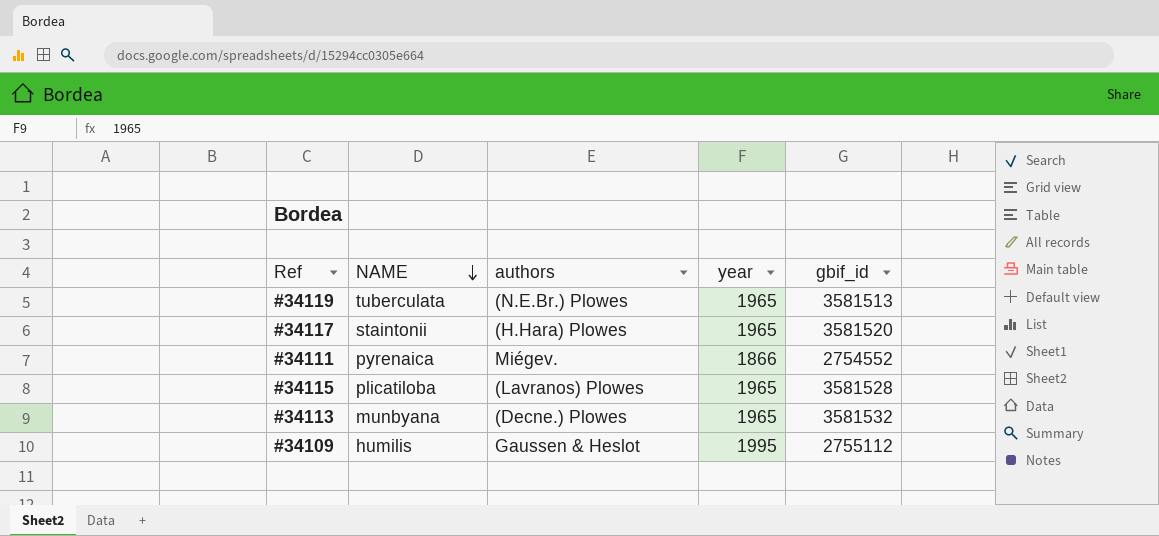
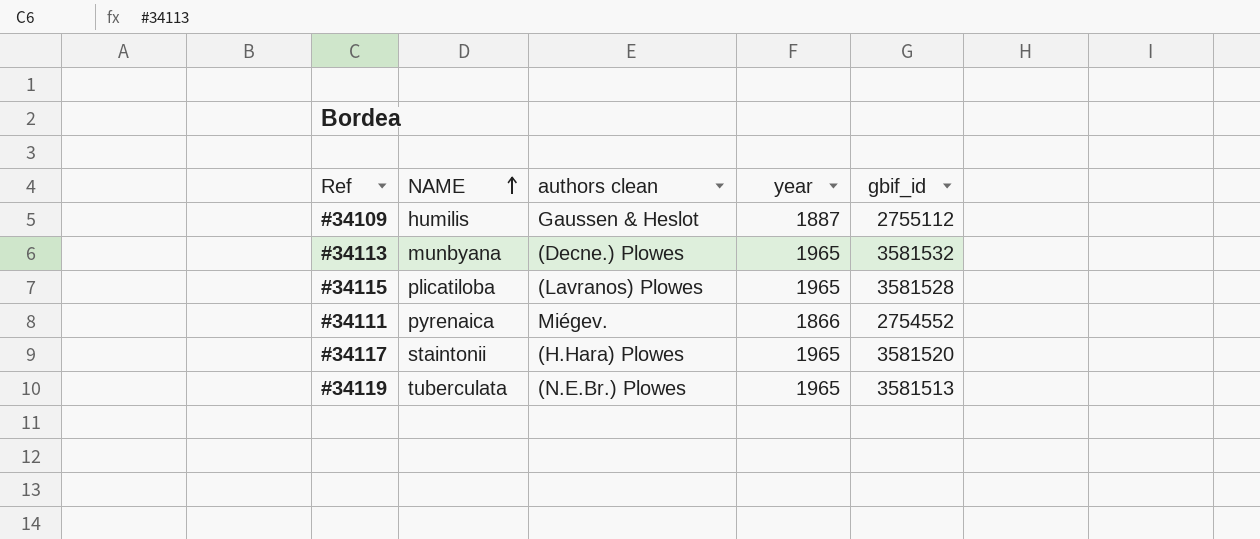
row order: NAME descending -> NAME ascending
column name: authors -> authors clean
#34109 | year: 1995 -> 1887

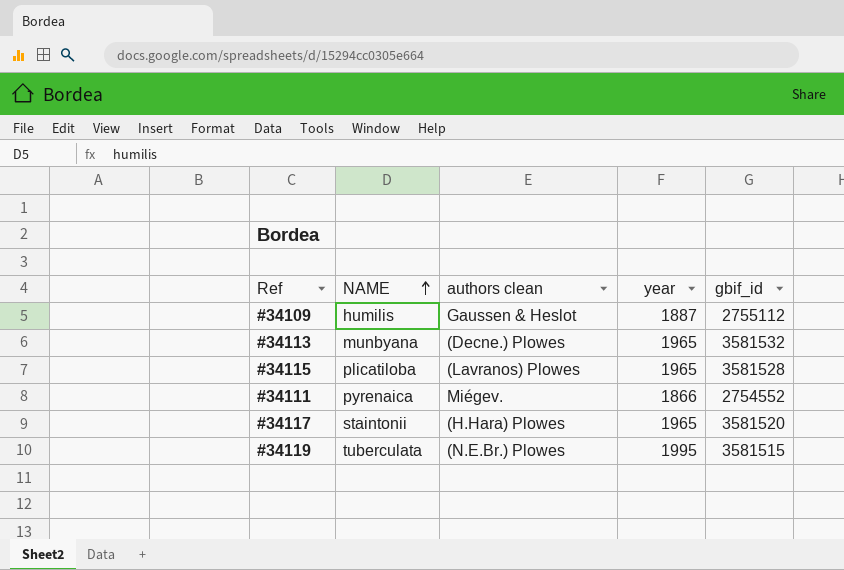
#34119 | year: 1965 -> 1995
#34119 | gbif_id: 3581513 -> 3581515

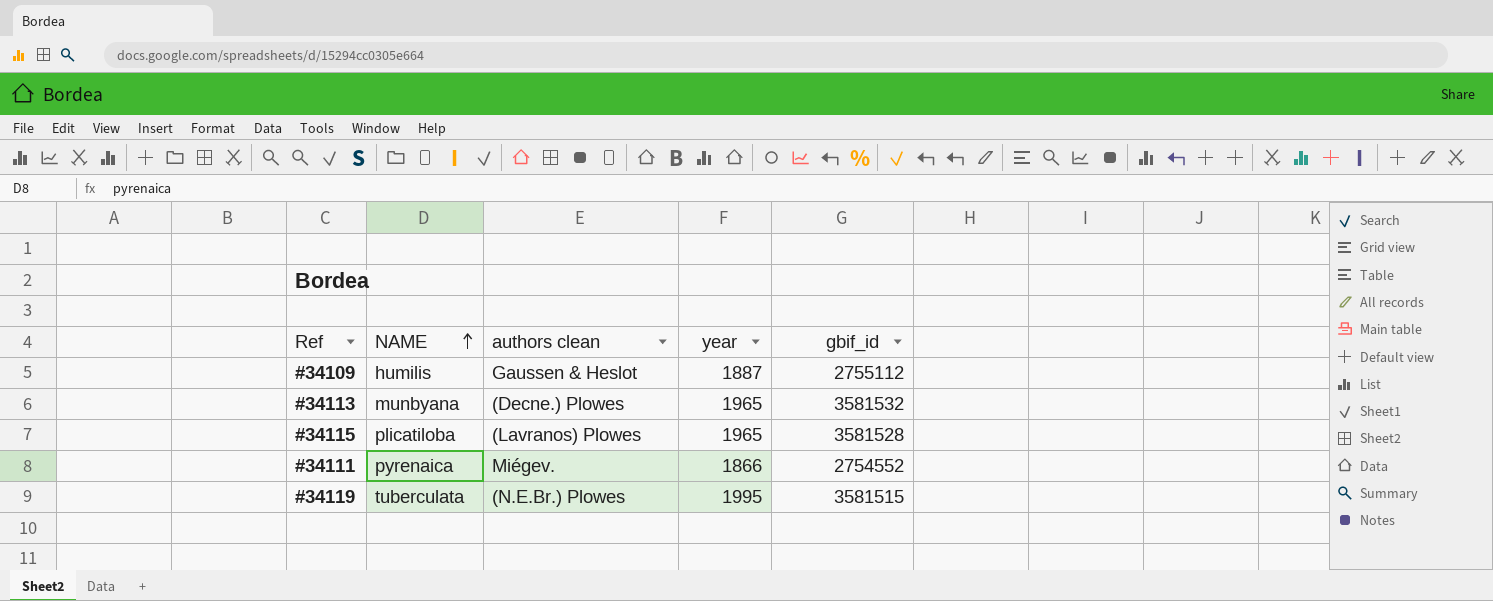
row #34117: staintonii | (H.Hara) Plowes | 1965 | 3581520 -> none

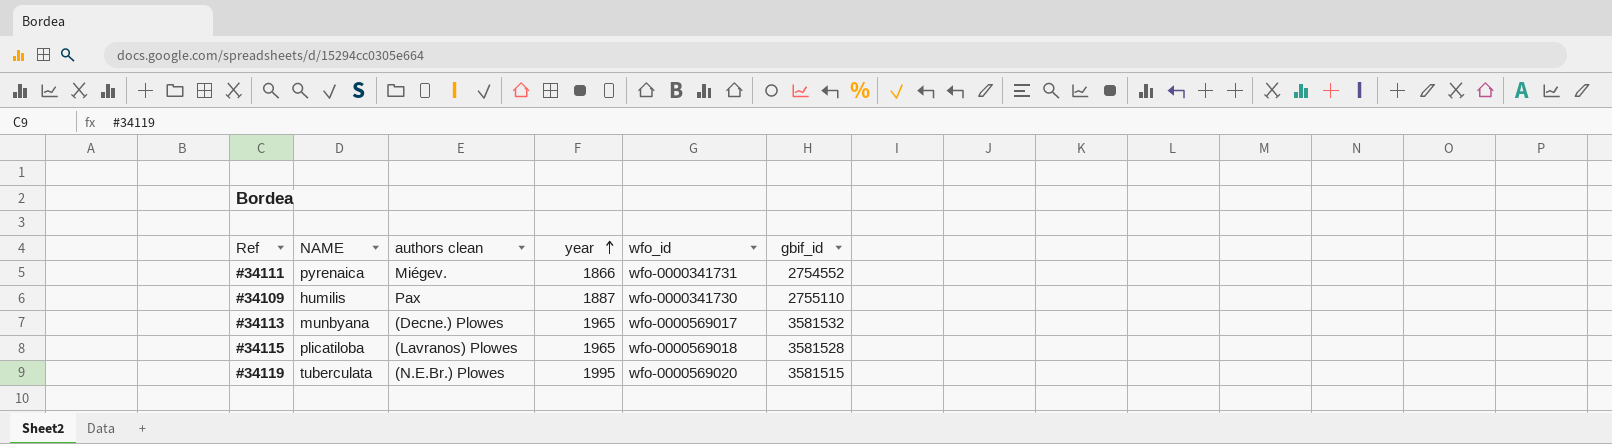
row order: NAME ascending -> year ascending
column wfo_id | position: none -> 5
#34109 | authors clean: Gaussen & Heslot -> Pax
#34109 | gbif_id: 2755112 -> 2755110

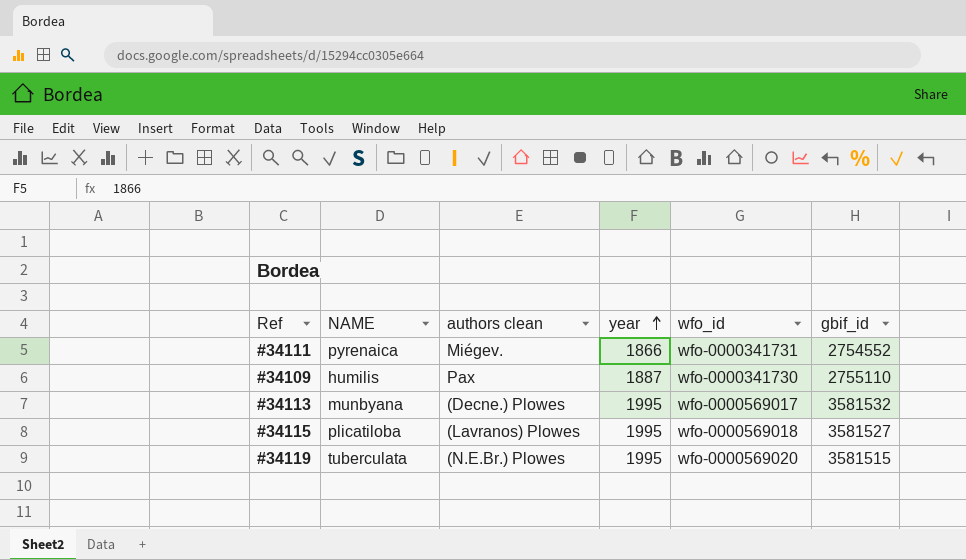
#34113 | year: 1965 -> 1995
#34115 | year: 1965 -> 1995
#34115 | gbif_id: 3581528 -> 3581527

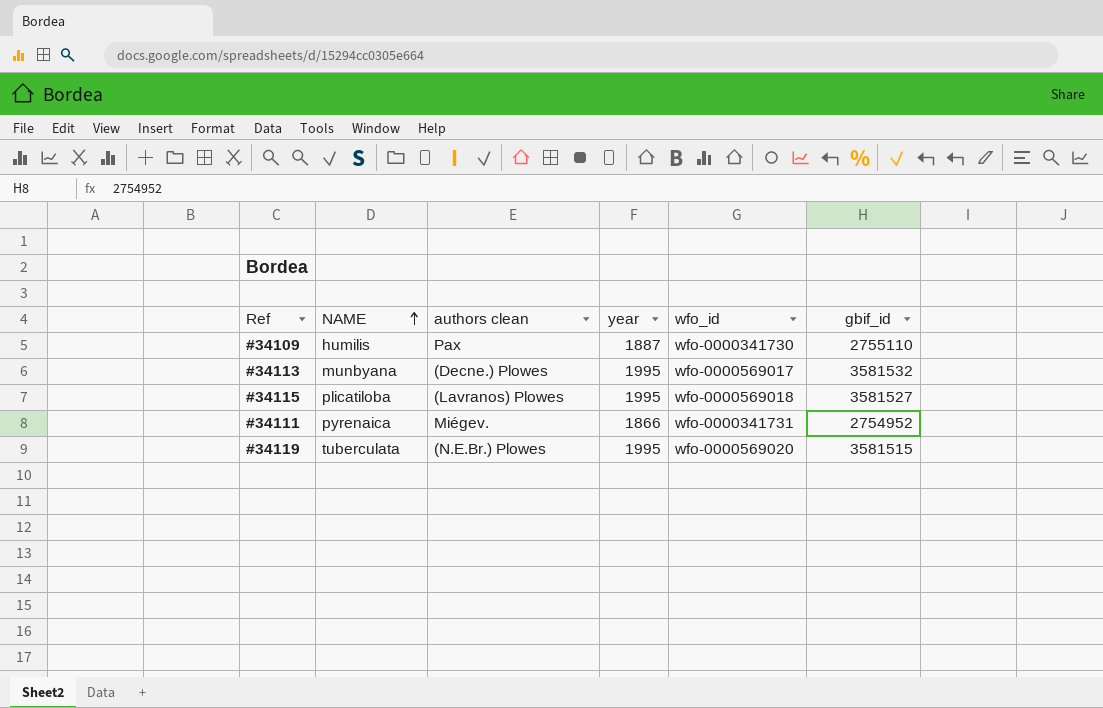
row order: year ascending -> NAME ascending
#34111 | gbif_id: 2754552 -> 2754952

